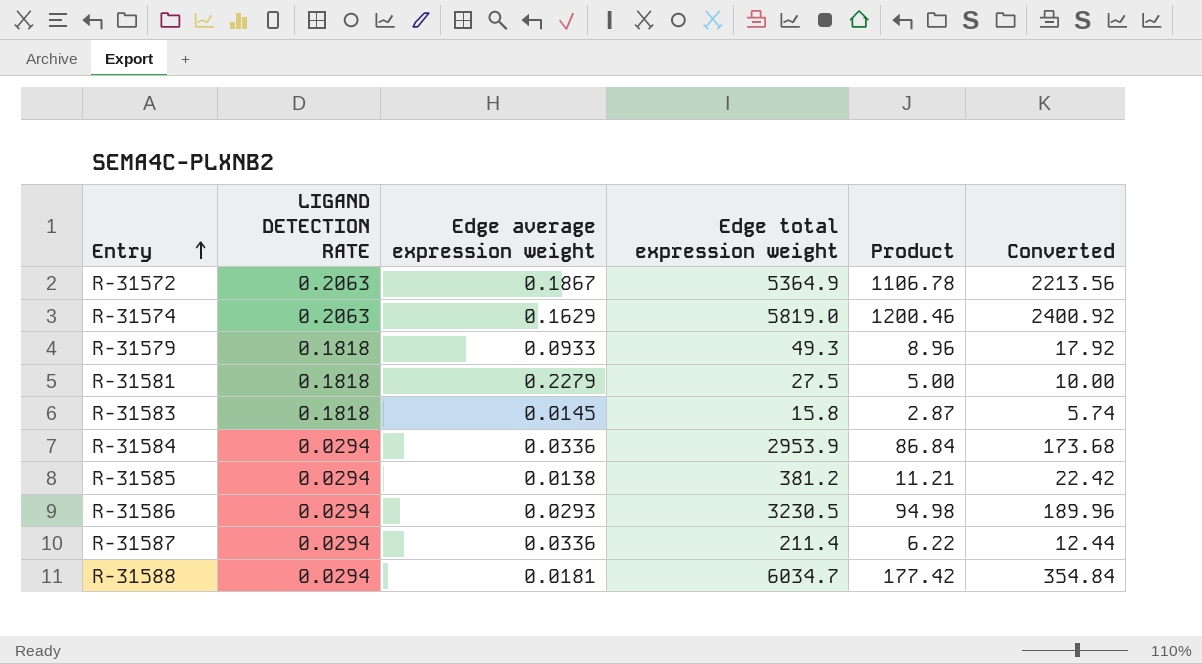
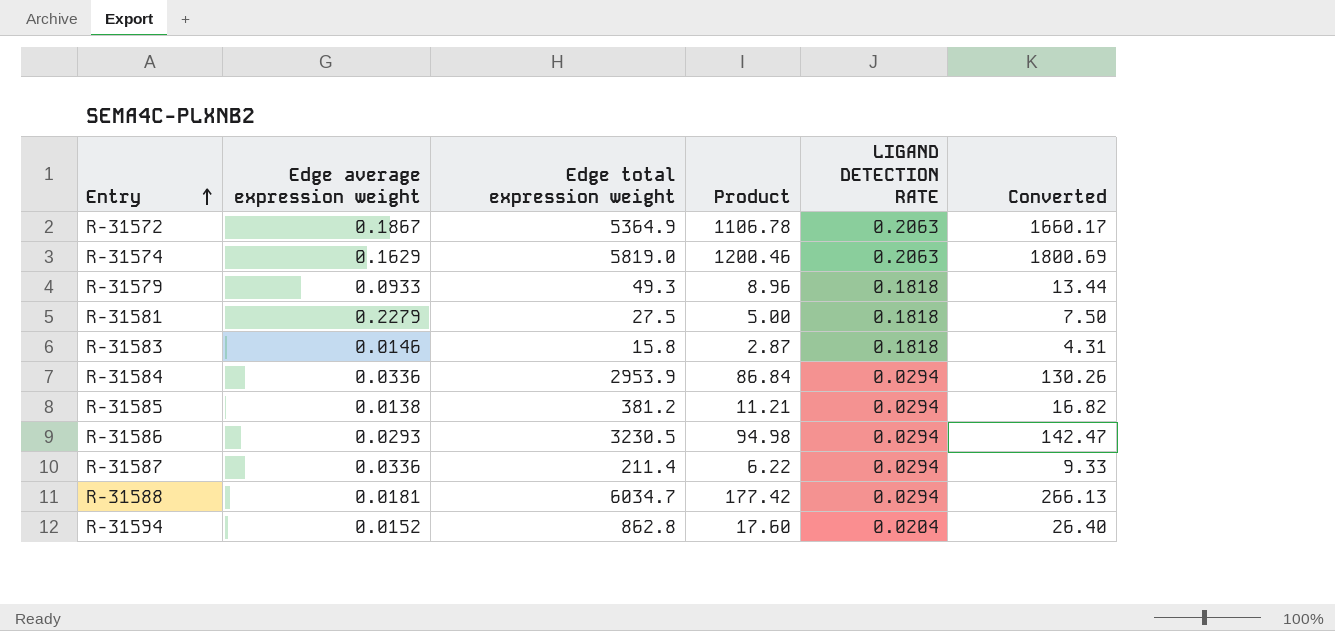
column LIGAND DETECTION RATE | position: 2 -> 5
column Converted | formula: [Product] * 2 -> [Product] * 1.5
R-31583 | Edge average expression weight: 0.0145 -> 0.0146
row R-31594: none -> 0.0152 | 862.8 | 17.60 | 0.0204 | 26.40

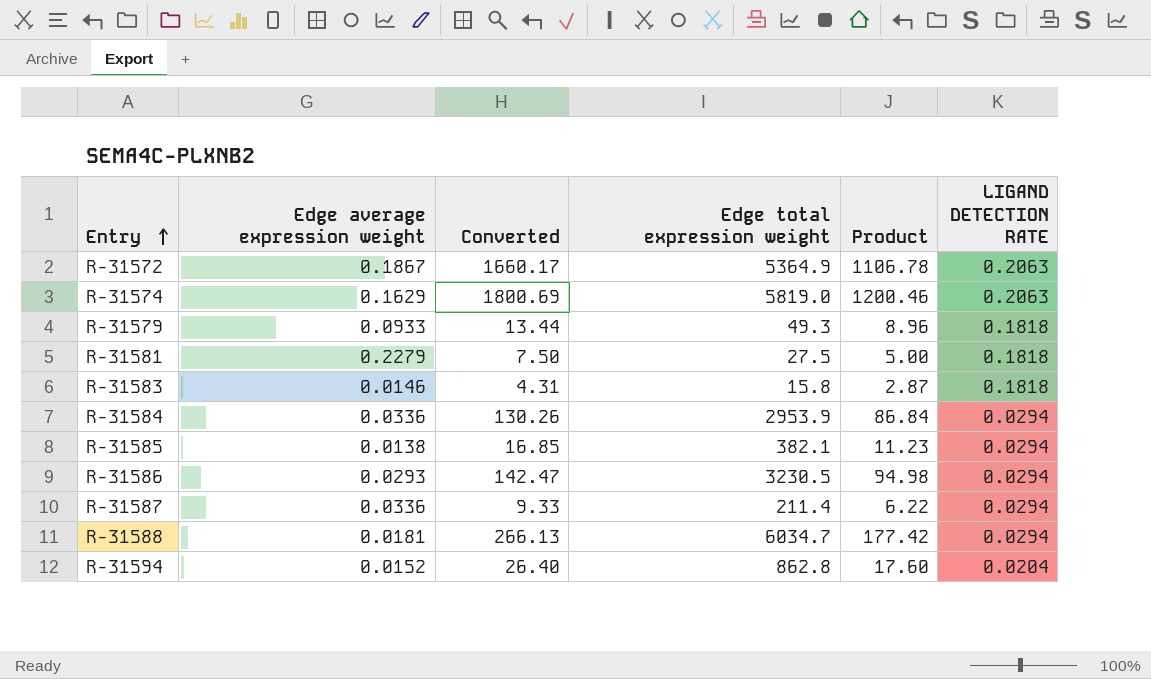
column Converted | position: 6 -> 3
R-31585 | Converted: 16.82 -> 16.85
R-31585 | Edge total expression weight: 381.2 -> 382.1
R-31585 | Product: 11.21 -> 11.23

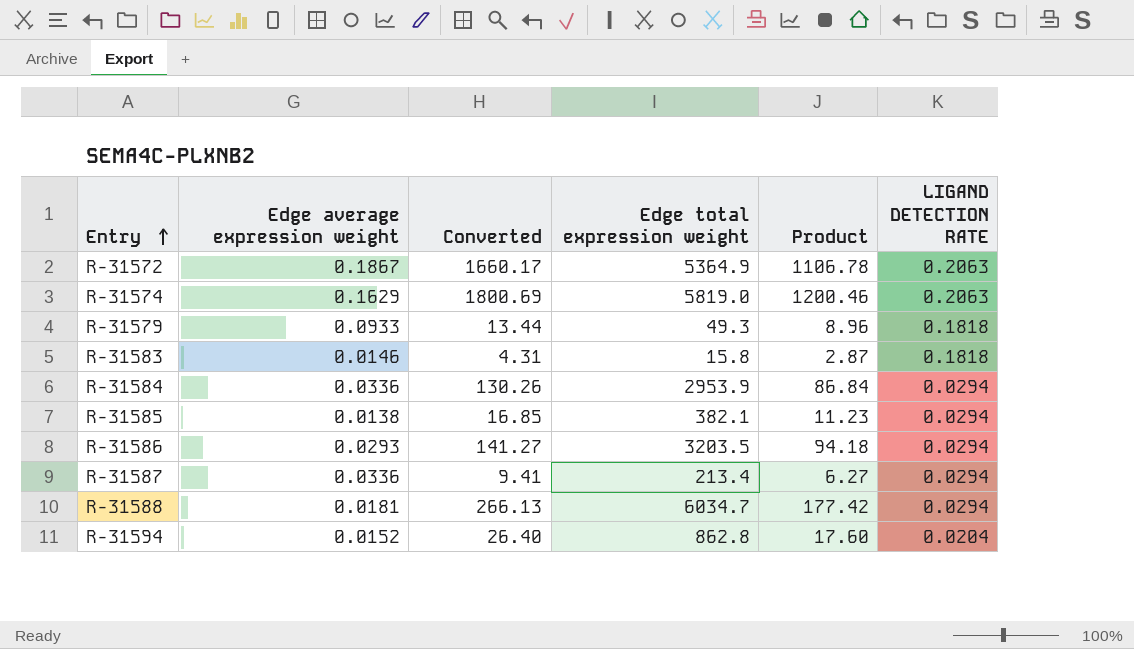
row R-31581: 0.2279 | 7.50 | 27.5 | 5.00 | 0.1818 -> none
R-31586 | Converted: 142.47 -> 141.27
R-31586 | Edge total expression weight: 3230.5 -> 3203.5
R-31586 | Product: 94.98 -> 94.18
R-31587 | Converted: 9.33 -> 9.41
R-31587 | Edge total expression weight: 211.4 -> 213.4
R-31587 | Product: 6.22 -> 6.27

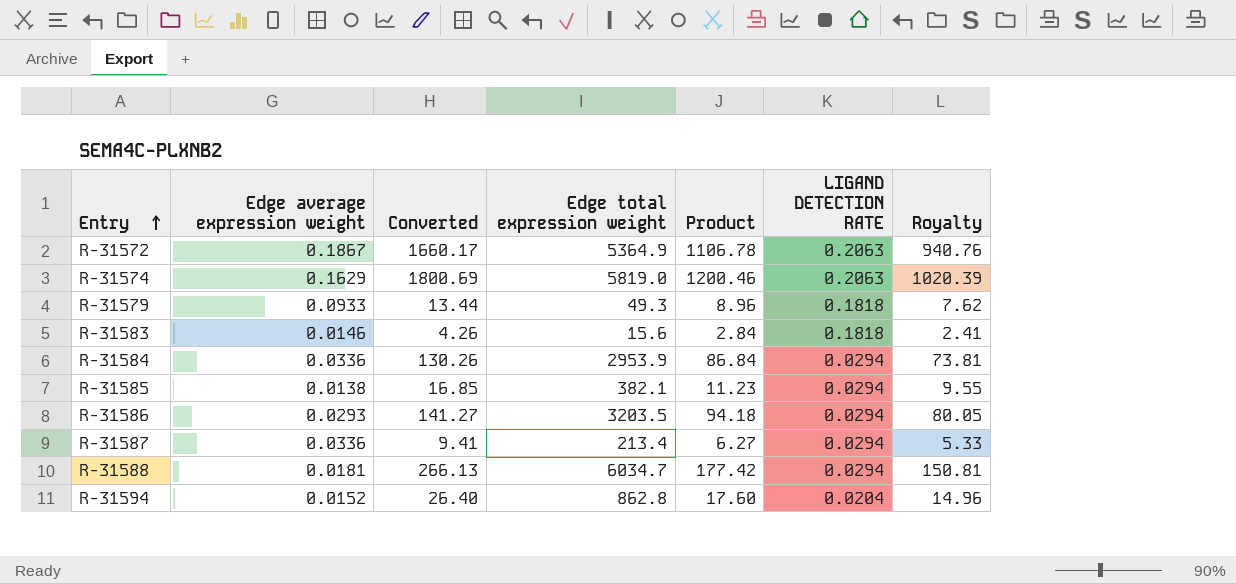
column Royalty | formula: none -> [Product] * 0.85
R-31583 | Converted: 4.31 -> 4.26
R-31583 | Edge total expression weight: 15.8 -> 15.6
R-31583 | Product: 2.87 -> 2.84

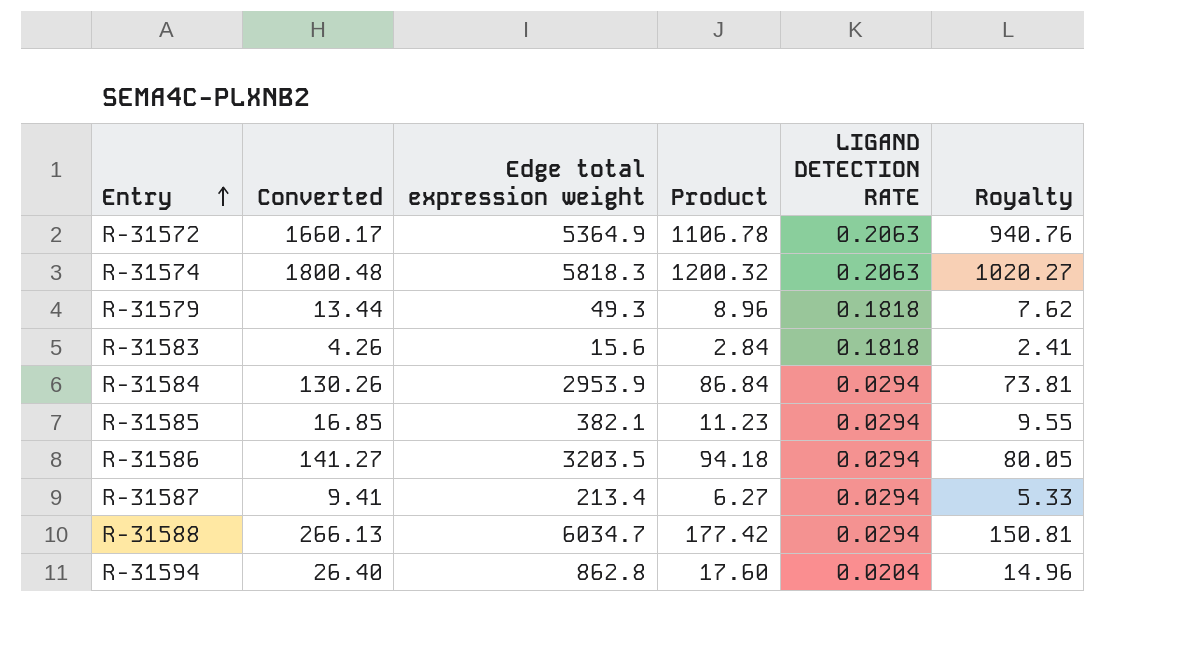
column Edge average expression weight | position: 2 -> none
R-31574 | Converted: 1800.69 -> 1800.48
R-31574 | Edge total expression weight: 5819.0 -> 5818.3
R-31574 | Product: 1200.46 -> 1200.32
R-31574 | Royalty: 1020.39 -> 1020.27

